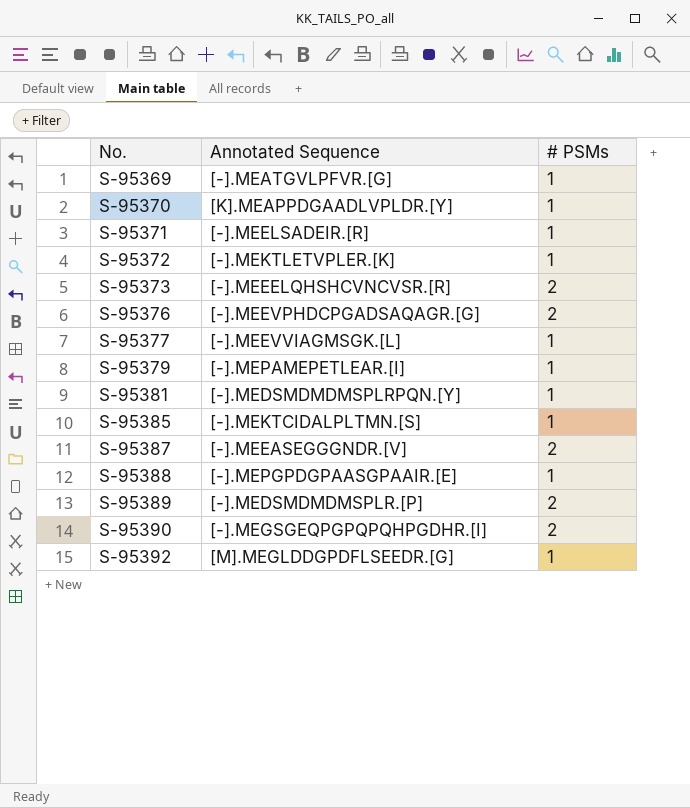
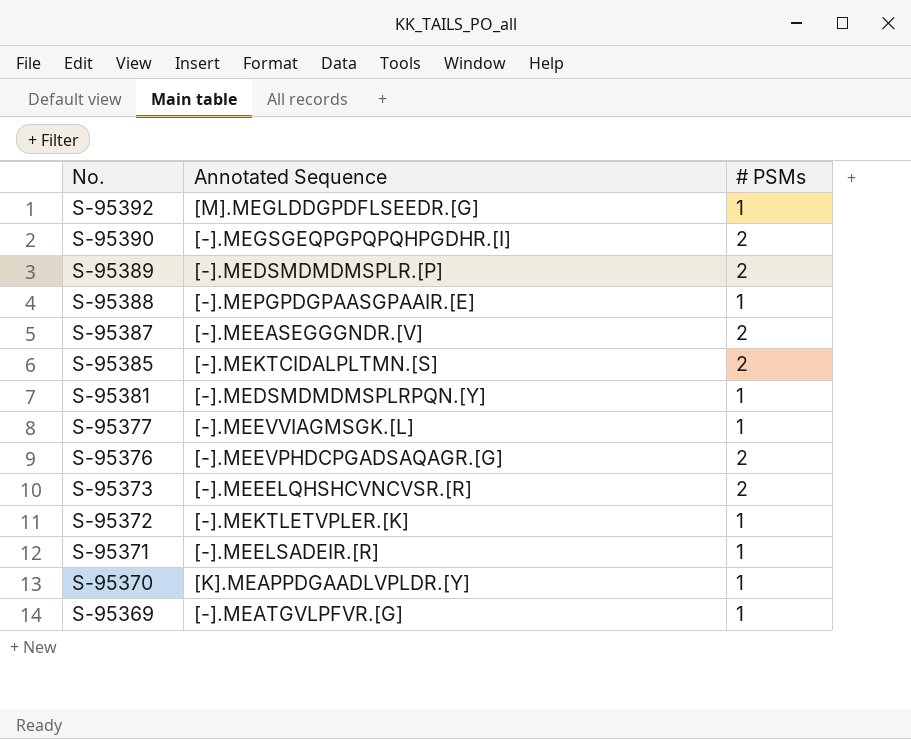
row order: No. ascending -> No. descending
row S-95379: [-].MEPAMEPETLEAR.[I] | 1 -> none
S-95385 | # PSMs: 1 -> 2

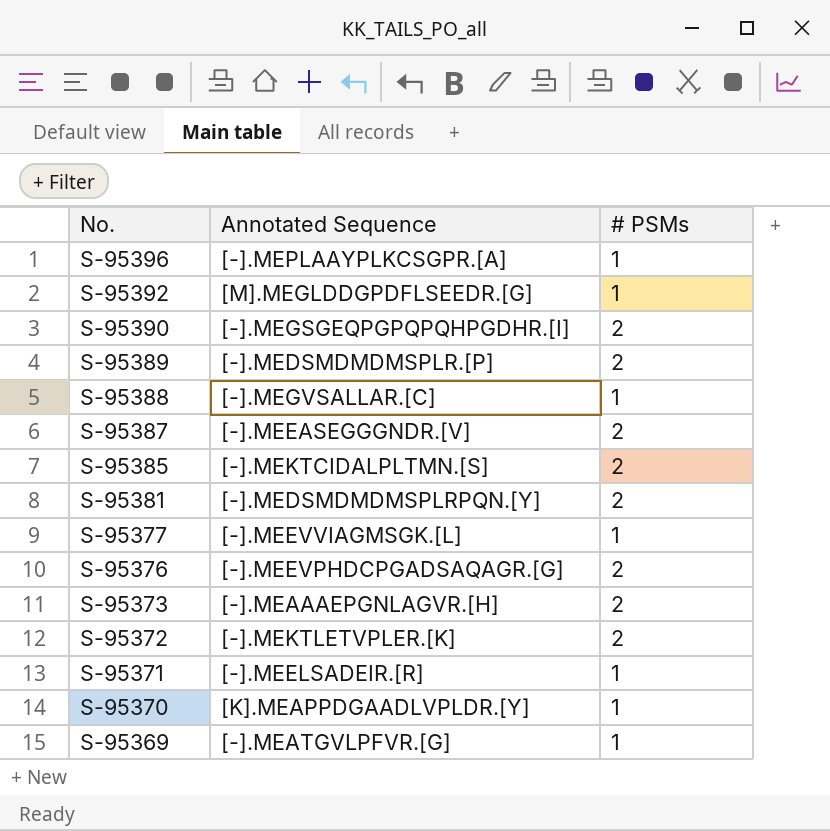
row S-95396: none -> [-].MEPLAAYPLKCSGPR.[A] | 1
S-95388 | Annotated Sequence: [-].MEPGPDGPAASGPAAIR.[E] -> [-].MEGVSALLAR.[C]
S-95381 | # PSMs: 1 -> 2
S-95373 | Annotated Sequence: [-].MEEELQHSHCVNCVSR.[R] -> [-].MEAAAEPGNLAGVR.[H]
S-95372 | # PSMs: 1 -> 2

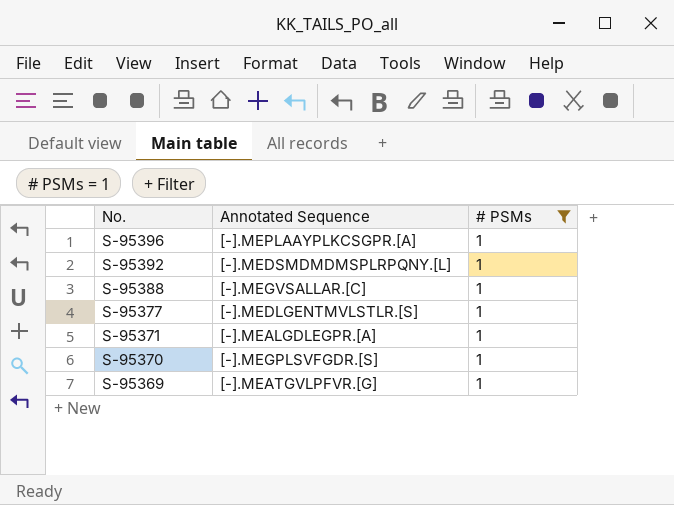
filter: none -> # PSMs = 1
S-95392 | Annotated Sequence: [M].MEGLDDGPDFLSEEDR.[G] -> [-].MEDSMDMDMSPLRPQNY.[L]
S-95377 | Annotated Sequence: [-].MEEVVIAGMSGK.[L] -> [-].MEDLGENTMVLSTLR.[S]
S-95371 | Annotated Sequence: [-].MEELSADEIR.[R] -> [-].MEALGDLEGPR.[A]
S-95370 | Annotated Sequence: [K].MEAPPDGAADLVPLDR.[Y] -> [-].MEGPLSVFGDR.[S]

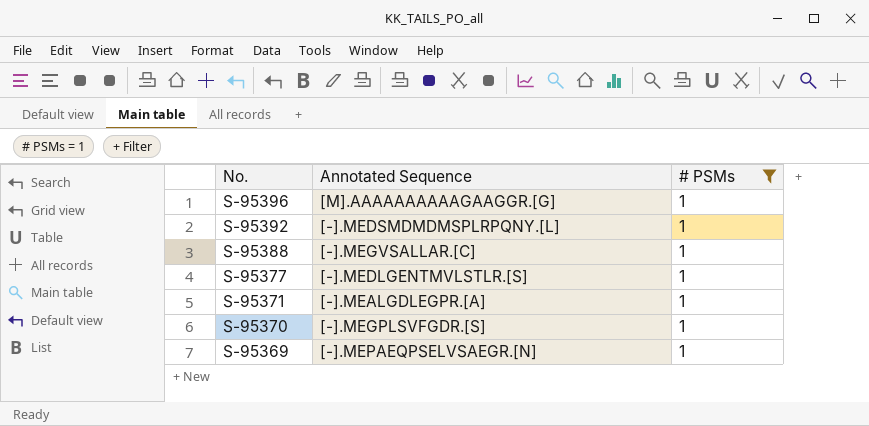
S-95396 | Annotated Sequence: [-].MEPLAAYPLKCSGPR.[A] -> [M].AAAAAAAAAAGAAGGR.[G]
S-95369 | Annotated Sequence: [-].MEATGVLPFVR.[G] -> [-].MEPAEQPSELVSAEGR.[N]

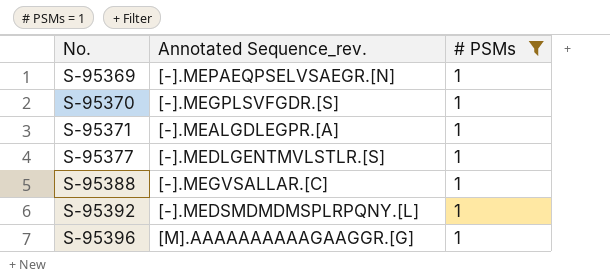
row order: No. descending -> No. ascending
column name: Annotated Sequence -> Annotated Sequence_rev.

